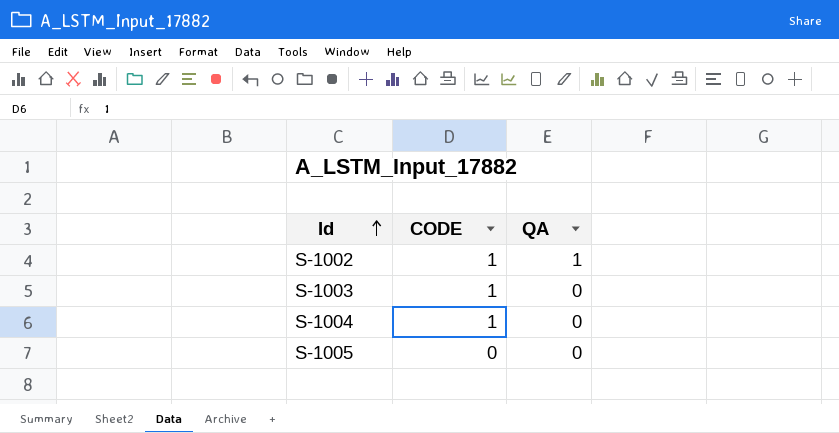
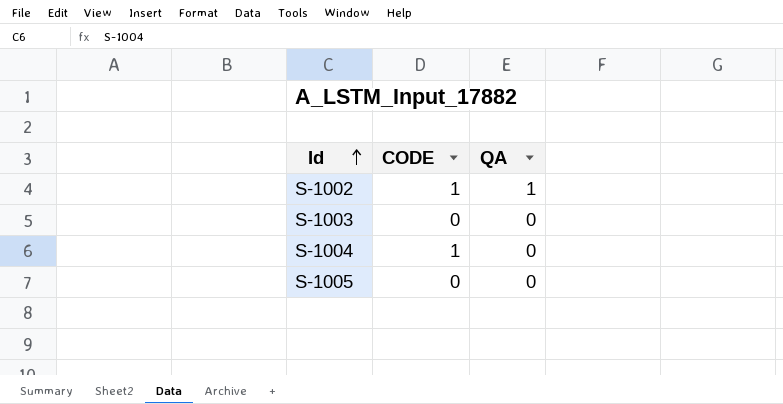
S-1003 | CODE: 1 -> 0

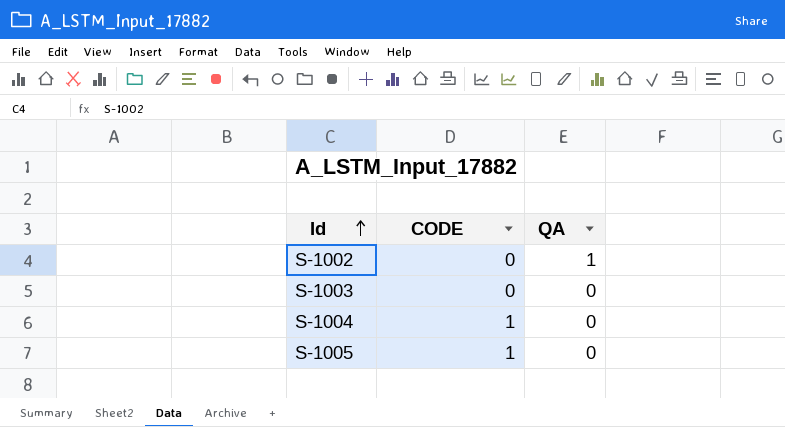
S-1002 | CODE: 1 -> 0
S-1005 | CODE: 0 -> 1

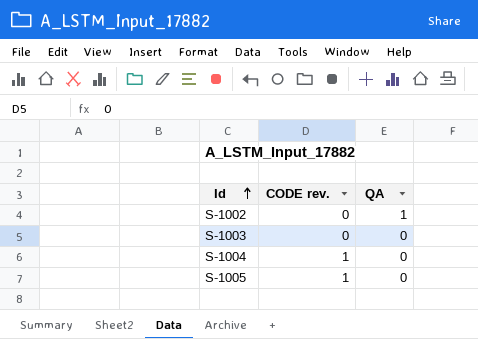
column name: CODE -> CODE rev.

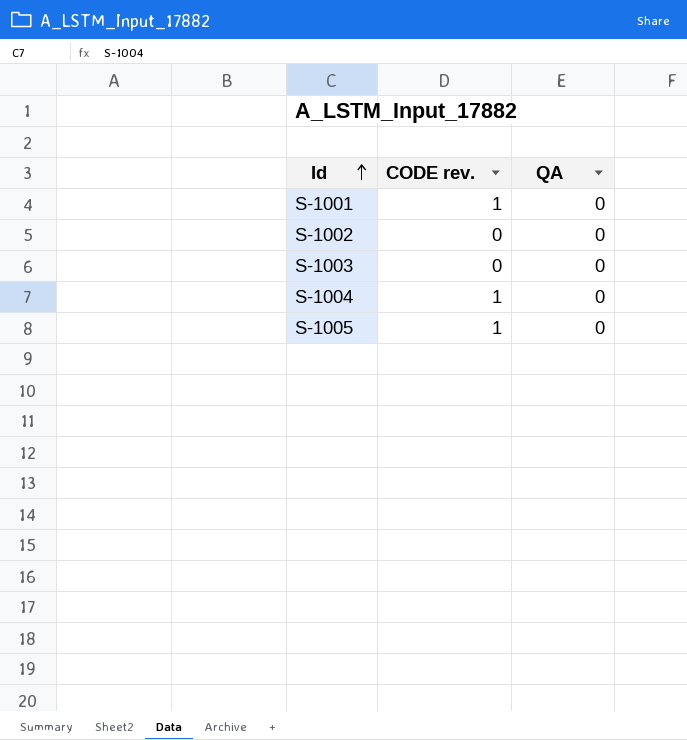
row S-1001: none -> 1 | 0
S-1002 | QA: 1 -> 0

